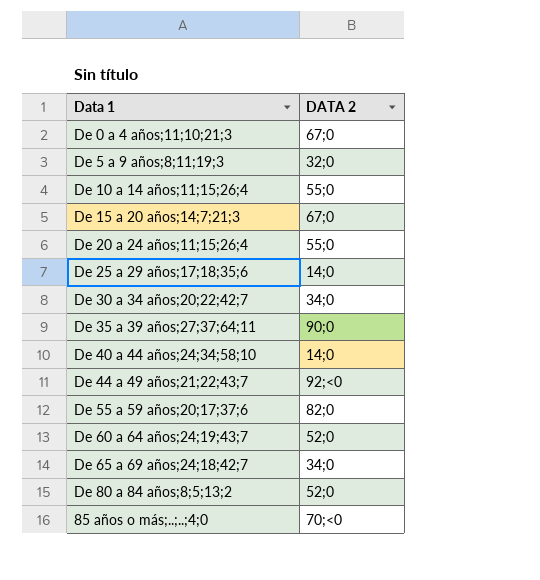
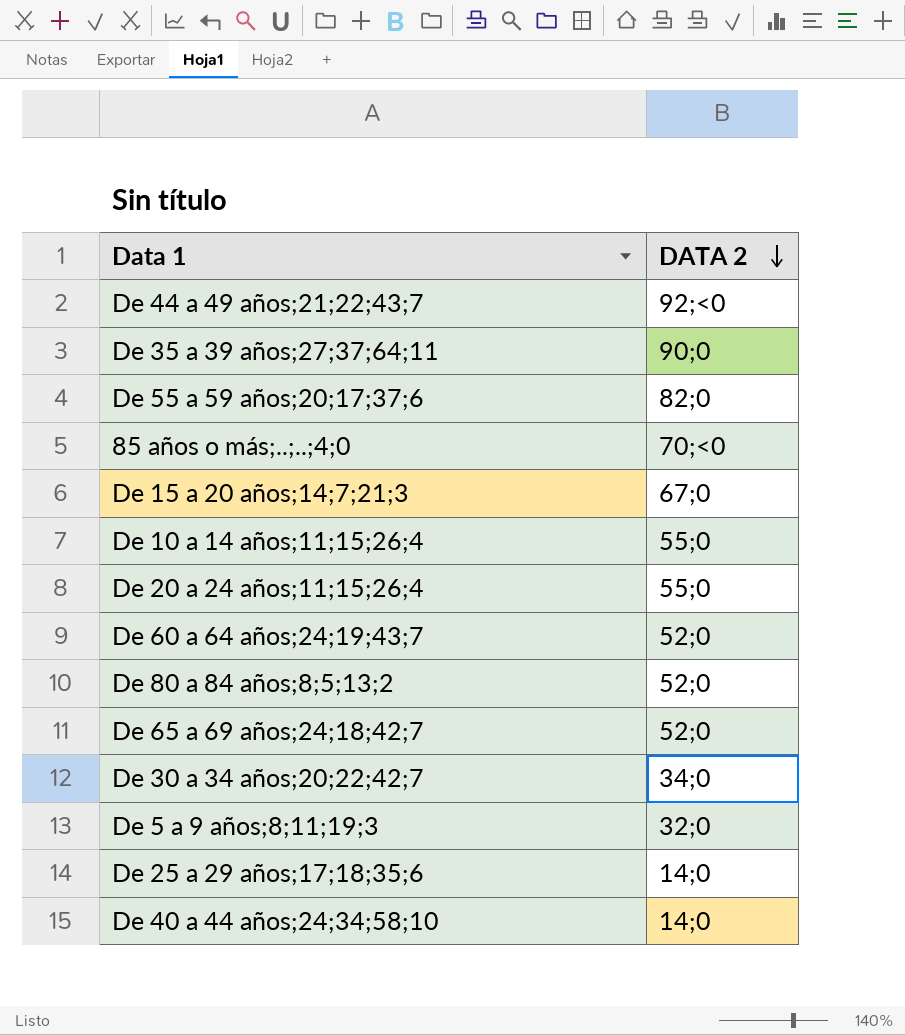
row order: none -> DATA 2 descending
row De 0 a 4 años;11;10;21;3: 67;0 -> none
De 65 a 69 años;24;18;42;7 | DATA 2: 34;0 -> 52;0

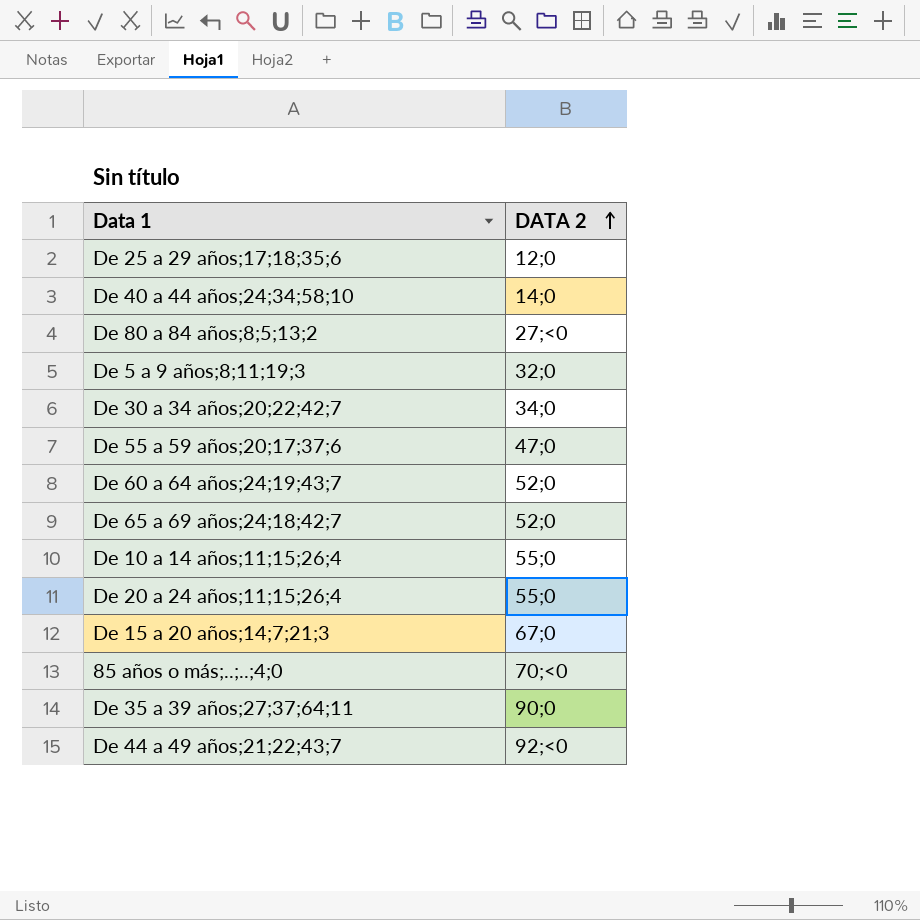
row order: DATA 2 descending -> DATA 2 ascending
De 25 a 29 años;17;18;35;6 | DATA 2: 14;0 -> 12;0
De 80 a 84 años;8;5;13;2 | DATA 2: 52;0 -> 27;<0
De 55 a 59 años;20;17;37;6 | DATA 2: 82;0 -> 47;0

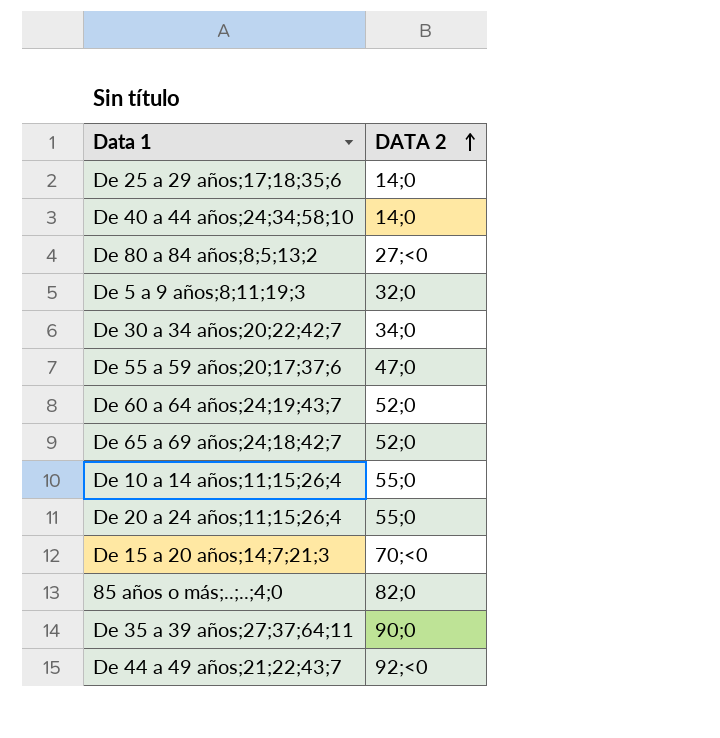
De 25 a 29 años;17;18;35;6 | DATA 2: 12;0 -> 14;0
De 15 a 20 años;14;7;21;3 | DATA 2: 67;0 -> 70;<0
85 años o más;..;..;4;0 | DATA 2: 70;<0 -> 82;0

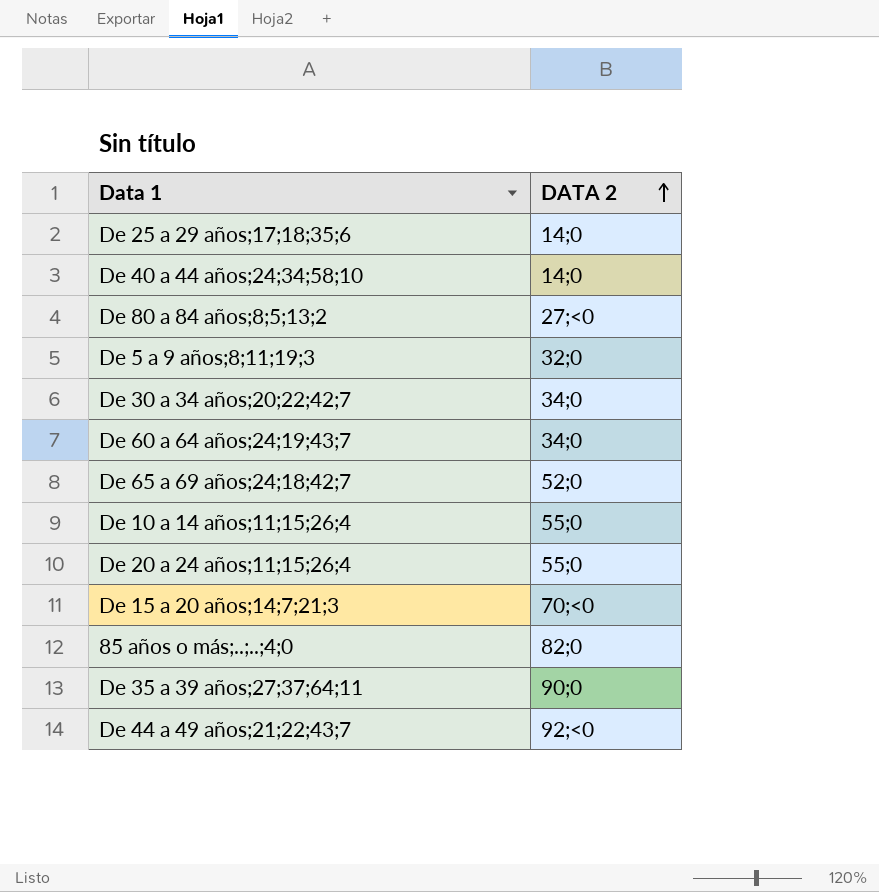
row De 55 a 59 años;20;17;37;6: 47;0 -> none
De 60 a 64 años;24;19;43;7 | DATA 2: 52;0 -> 34;0

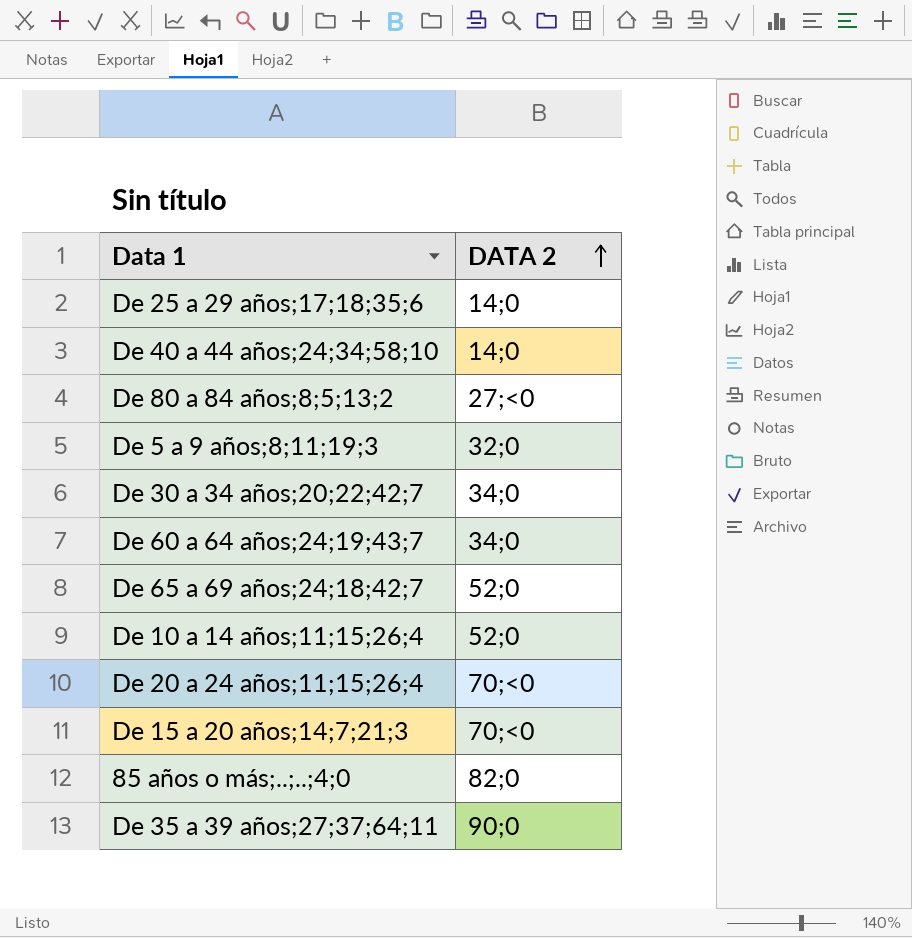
row De 44 a 49 años;21;22;43;7: 92;<0 -> none
De 10 a 14 años;11;15;26;4 | DATA 2: 55;0 -> 52;0
De 20 a 24 años;11;15;26;4 | DATA 2: 55;0 -> 70;<0

